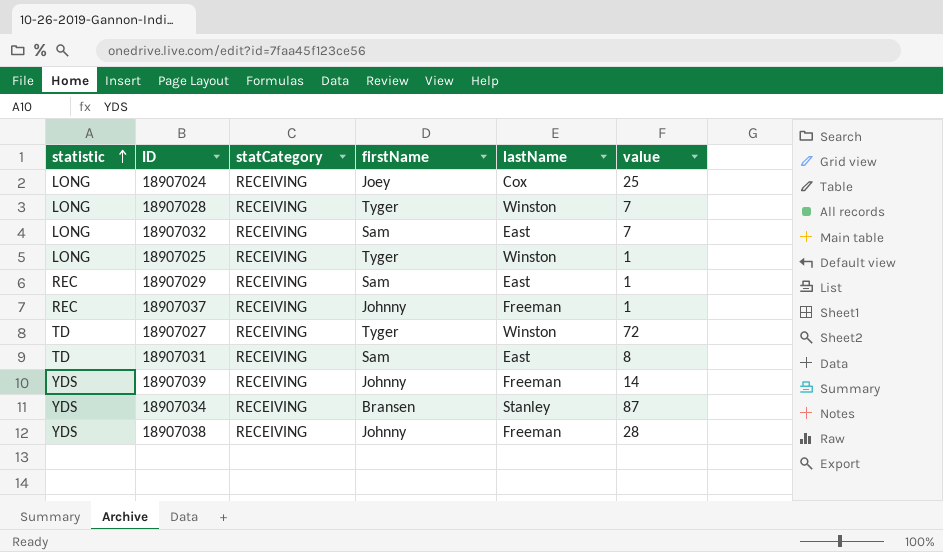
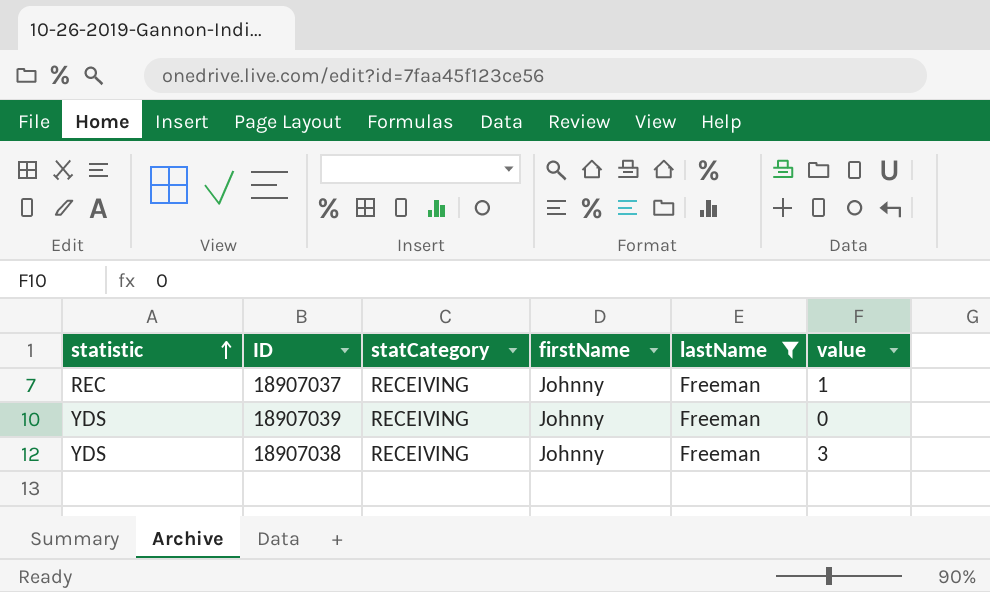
filter: none -> lastName = Freeman
18907039 | value: 14 -> 0
18907038 | value: 28 -> 3

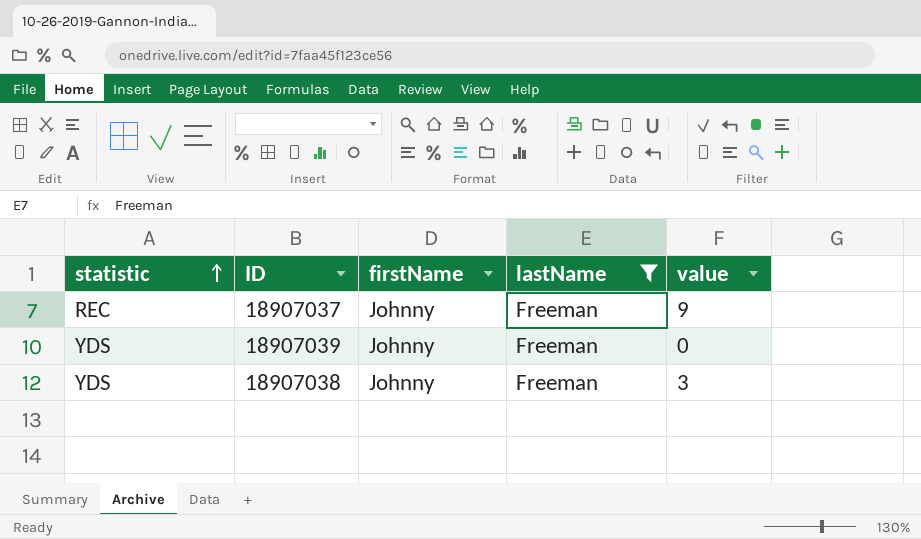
column statCategory | position: 3 -> none
18907037 | value: 1 -> 9

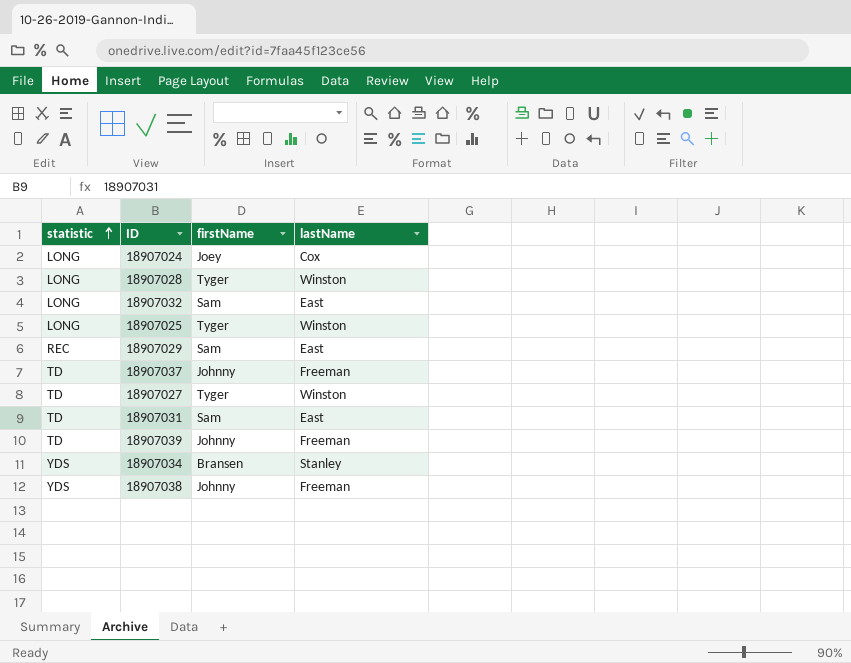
filter: lastName = Freeman -> none
column value | position: 5 -> none
18907037 | statistic: REC -> TD
18907039 | statistic: YDS -> TD

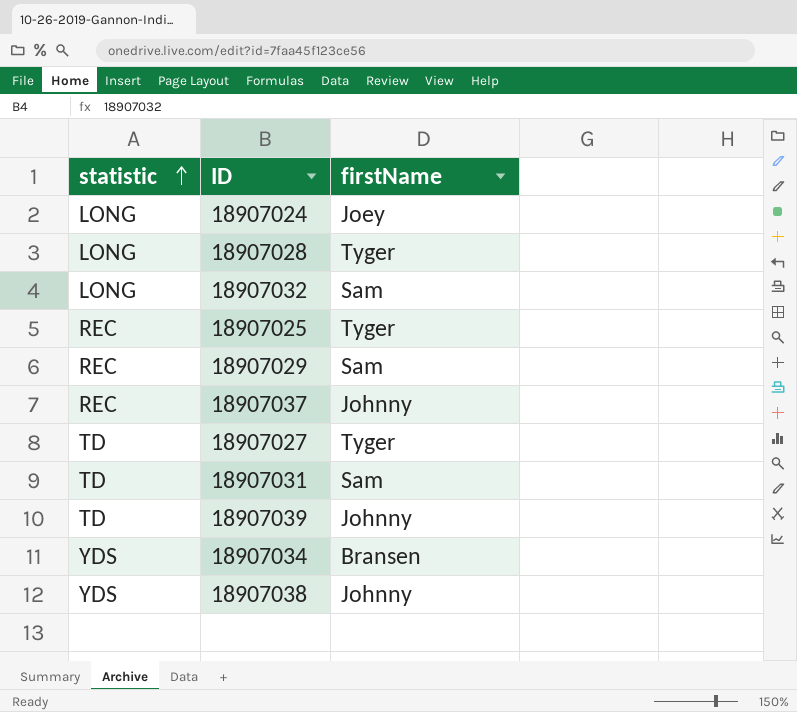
column lastName | position: 4 -> none
18907025 | statistic: LONG -> REC
18907037 | statistic: TD -> REC

